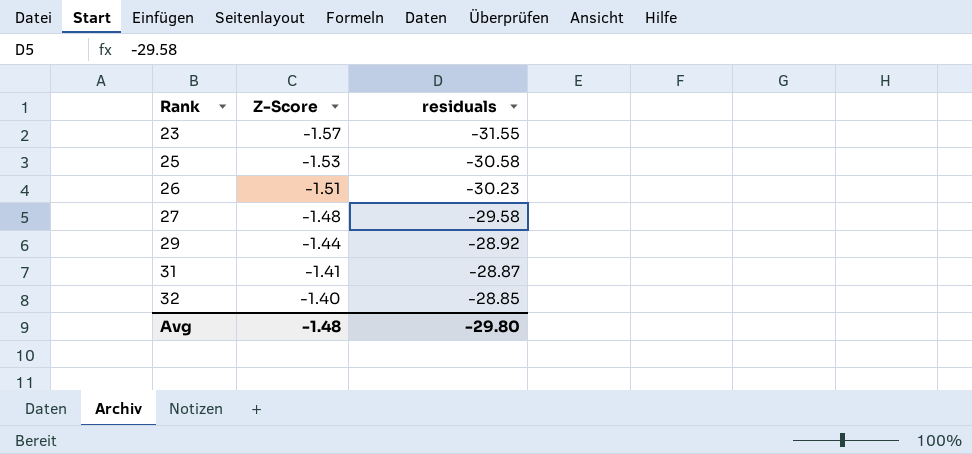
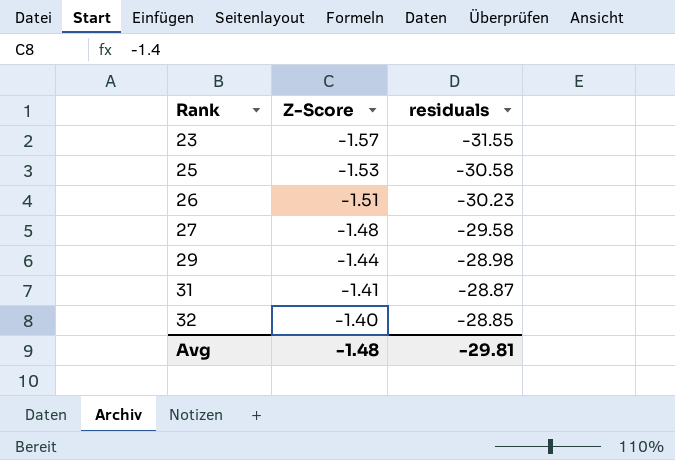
29 | residuals: -28.92 -> -28.98
Avg | residuals: -29.80 -> -29.81

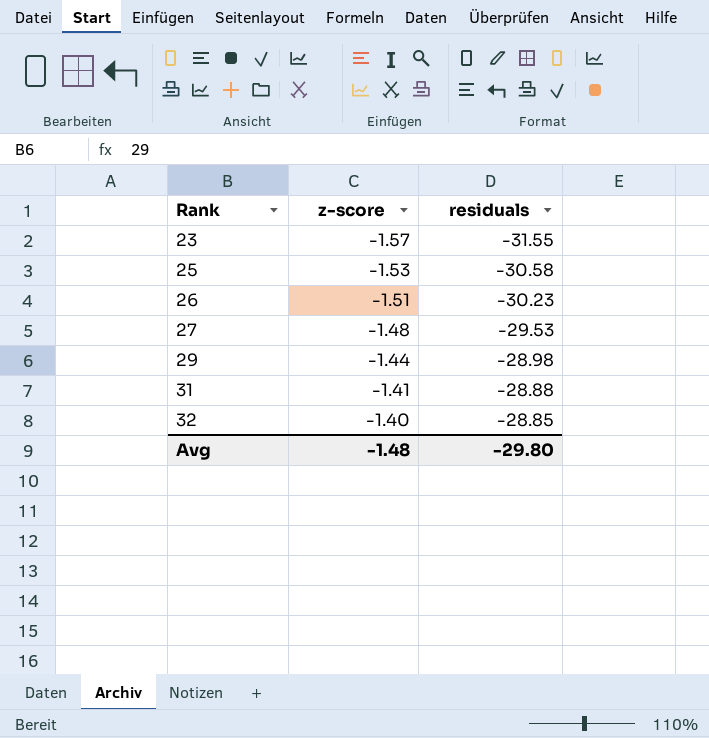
column name: Z-Score -> z-score
27 | residuals: -29.58 -> -29.53
31 | residuals: -28.87 -> -28.88
Avg | residuals: -29.81 -> -29.80

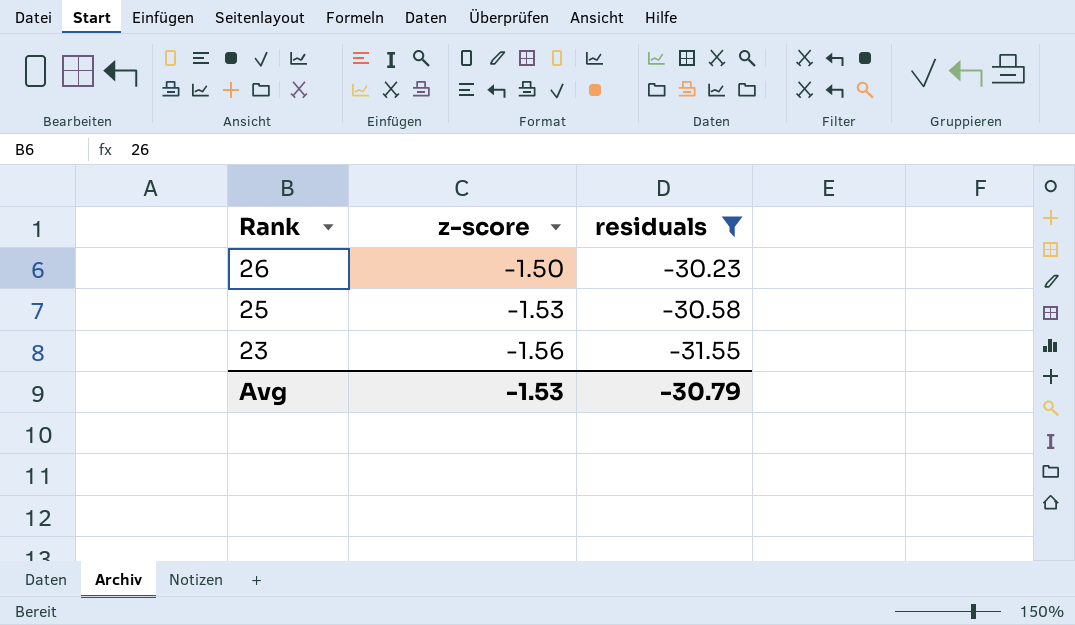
filter: none -> residuals <= -30.23
row order: Rank ascending -> Rank descending
26 | z-score: -1.51 -> -1.50
23 | z-score: -1.57 -> -1.56
Avg | z-score: -1.48 -> -1.53
Avg | residuals: -29.80 -> -30.79

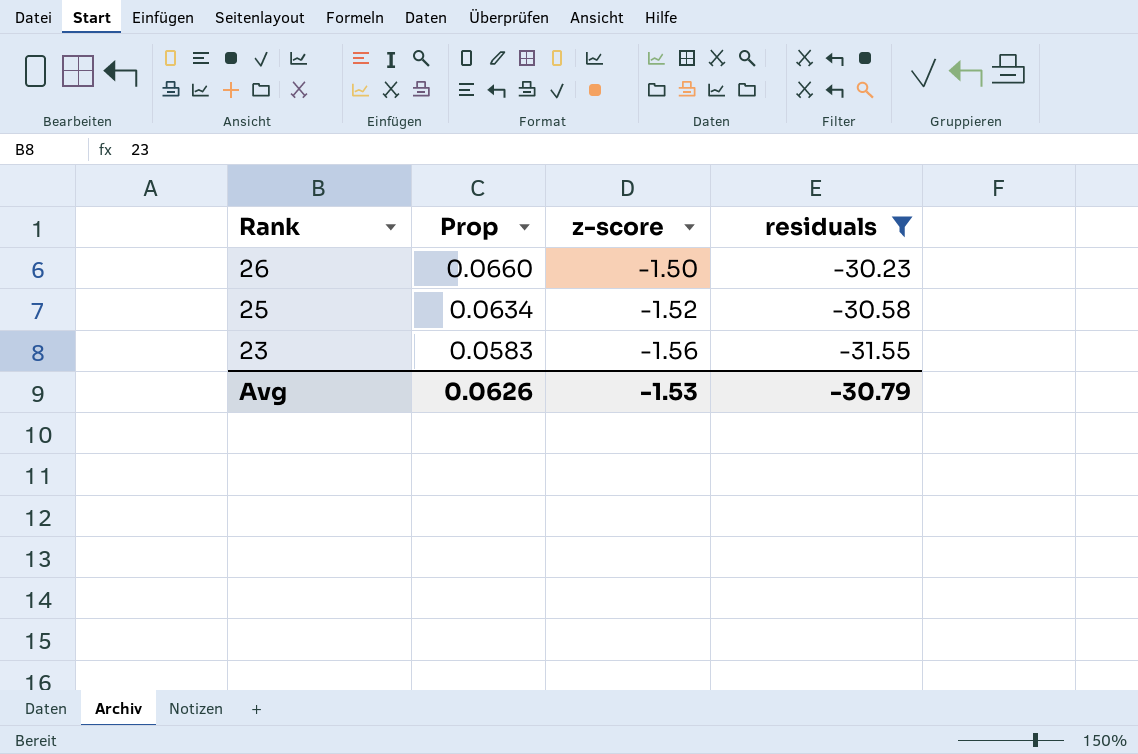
column Prop | position: none -> 2
25 | z-score: -1.53 -> -1.52

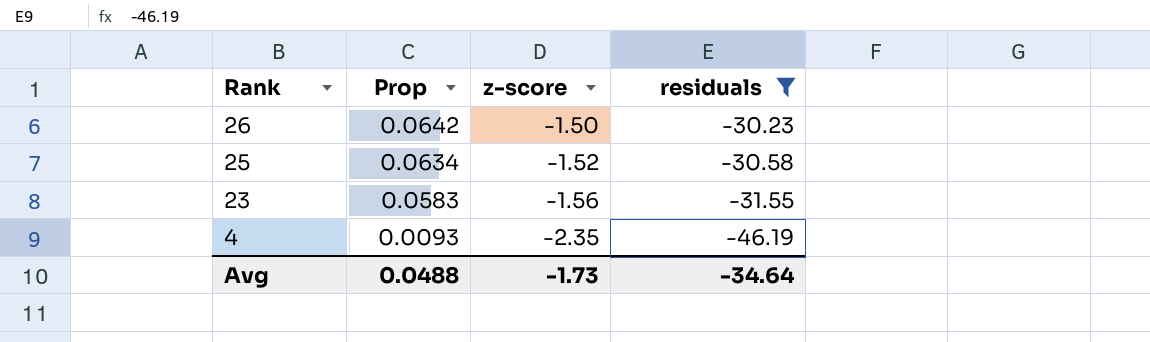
26 | Prop: 0.0660 -> 0.0642
row 4: none -> 0.0093 | -2.35 | -46.19
Avg | Prop: 0.0626 -> 0.0488
Avg | z-score: -1.53 -> -1.73
Avg | residuals: -30.79 -> -34.64

